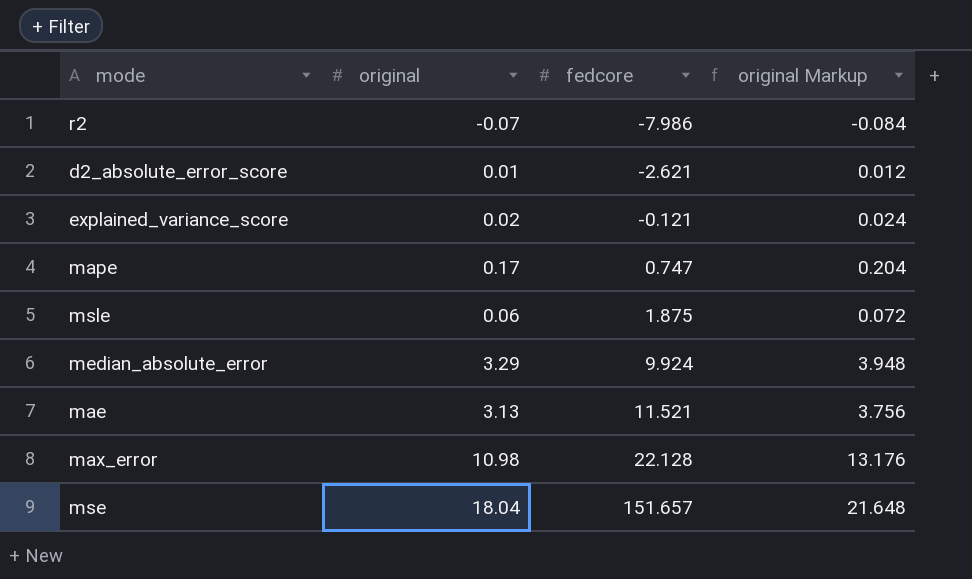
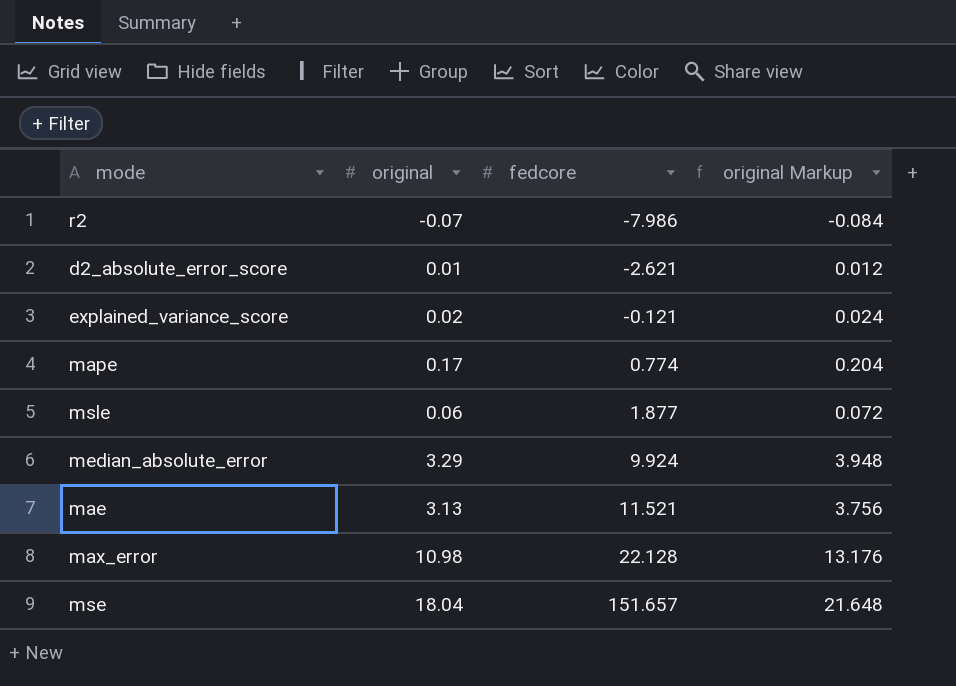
mape | fedcore: 0.747 -> 0.774
msle | fedcore: 1.875 -> 1.877

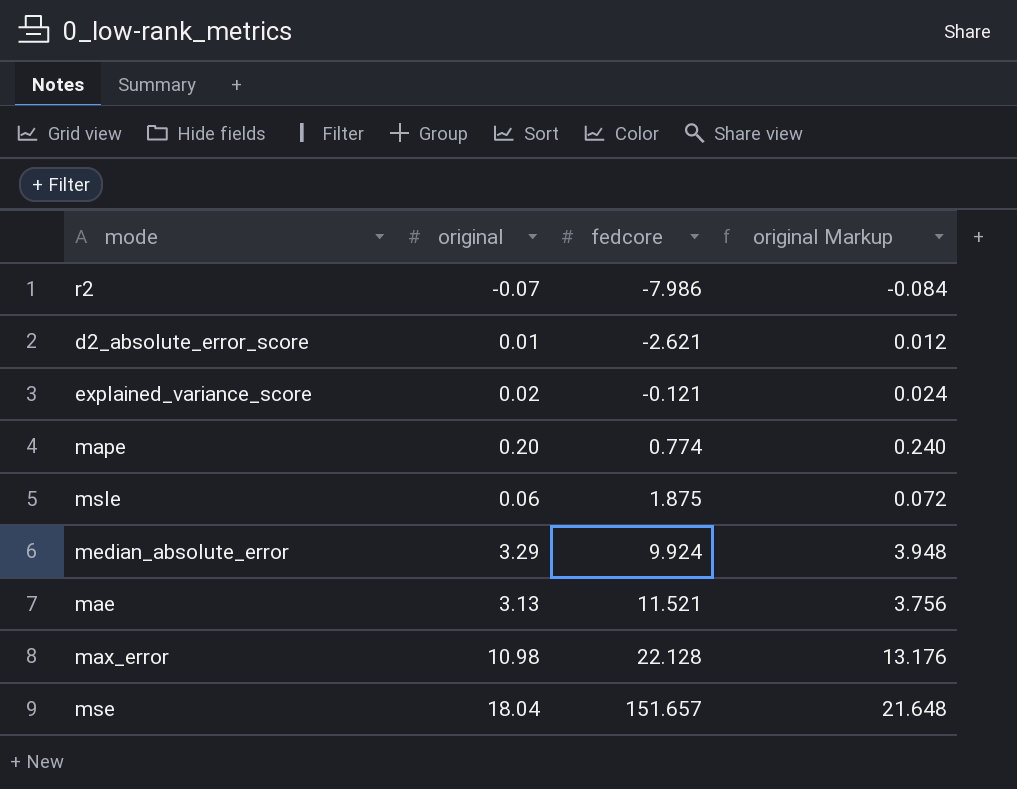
mape | original: 0.17 -> 0.20
mape | original Markup: 0.204 -> 0.240
msle | fedcore: 1.877 -> 1.875

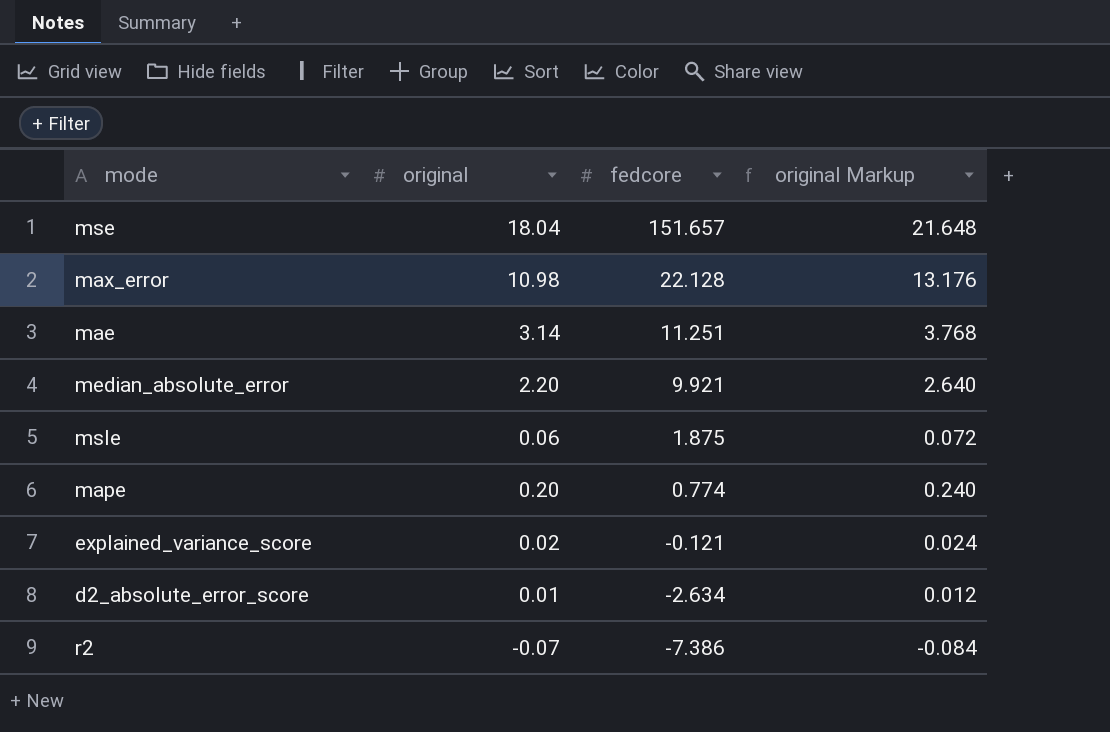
row order: fedcore ascending -> fedcore descending
mae | original: 3.13 -> 3.14
mae | fedcore: 11.521 -> 11.251
mae | original Markup: 3.756 -> 3.768
median_absolute_error | original: 3.29 -> 2.20
median_absolute_error | fedcore: 9.924 -> 9.921
median_absolute_error | original Markup: 3.948 -> 2.640
d2_absolute_error_score | fedcore: -2.621 -> -2.634
r2 | fedcore: -7.986 -> -7.386

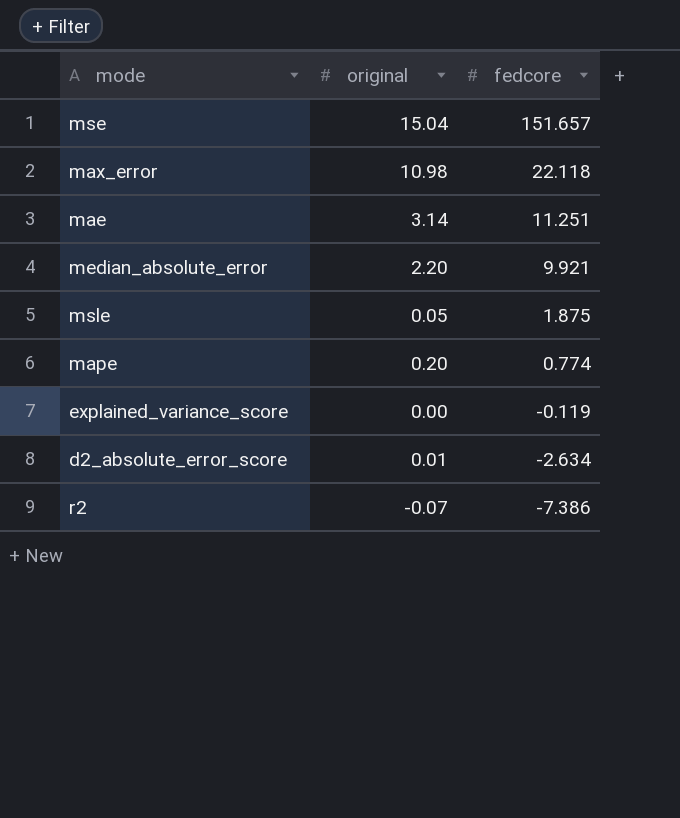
column original Markup | formula: [original] * 1.2 -> none
mse | original: 18.04 -> 15.04
max_error | fedcore: 22.128 -> 22.118
msle | original: 0.06 -> 0.05
explained_variance_score | original: 0.02 -> 0.00
explained_variance_score | fedcore: -0.121 -> -0.119

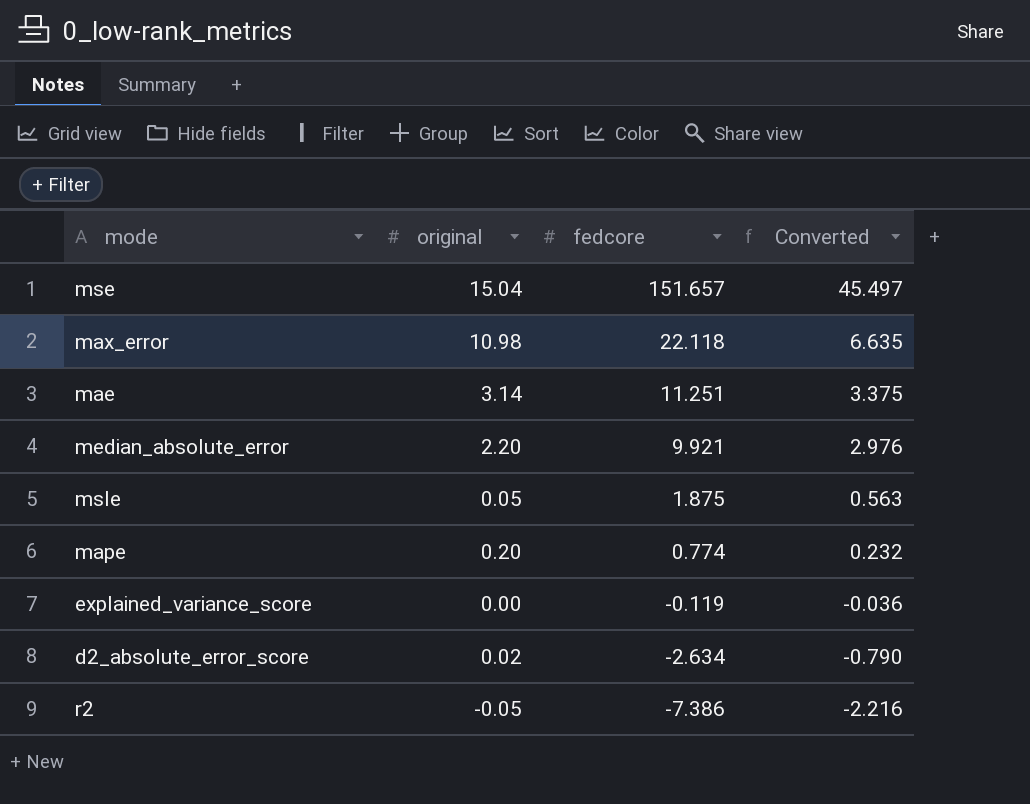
column Converted | formula: none -> [fedcore] * 0.3
d2_absolute_error_score | original: 0.01 -> 0.02
r2 | original: -0.07 -> -0.05

